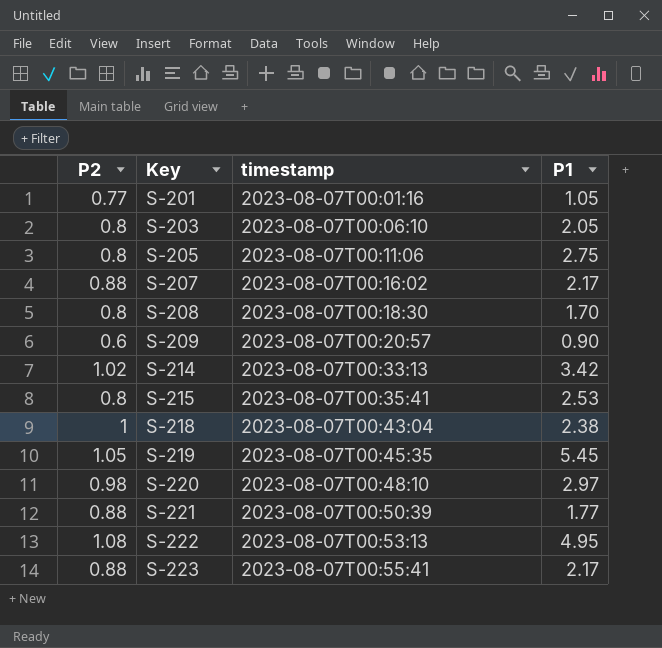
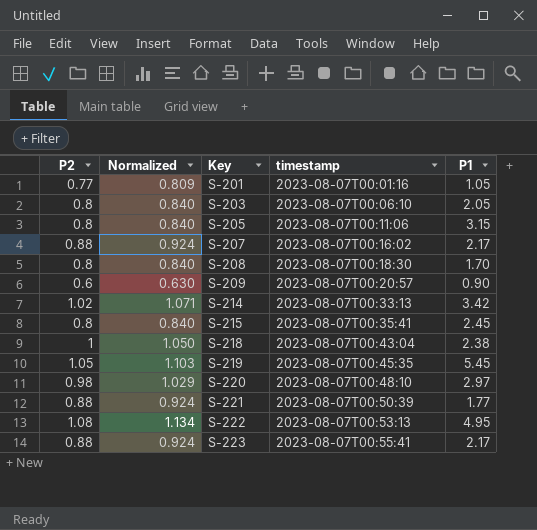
column Normalized | formula: none -> [P2] * 1.05
S-205 | P1: 2.75 -> 3.15
S-215 | P1: 2.53 -> 2.45

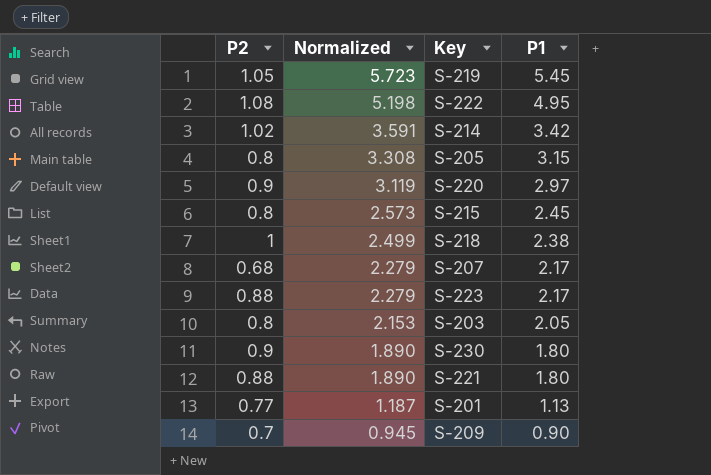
row order: Key ascending -> Normalized descending
column timestamp | position: 4 -> none
column Normalized | formula: [P2] * 1.05 -> [P1] * 1.05
row S-208: 0.8 | 0.840 | 2023-08-07T00:18:30 | 1.70 -> none
S-220 | P2: 0.98 -> 0.9
S-207 | P2: 0.88 -> 0.68
row S-230: none -> 0.9 | 1.890 | 1.80
S-221 | P1: 1.77 -> 1.80
S-201 | P1: 1.05 -> 1.13
S-209 | P2: 0.6 -> 0.7

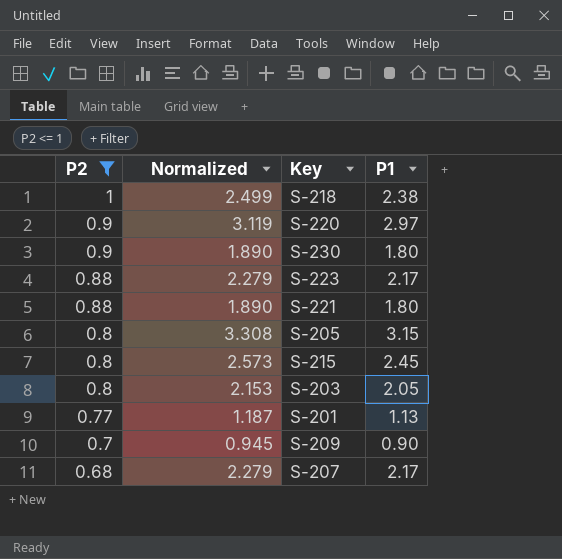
filter: none -> P2 <= 1
row order: Normalized descending -> P2 descending

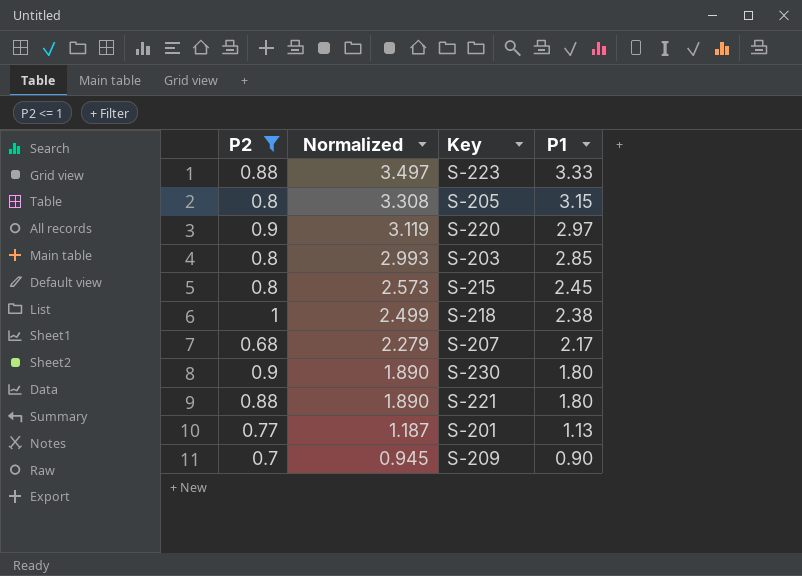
row order: P2 descending -> Normalized descending
S-223 | Normalized: 2.279 -> 3.497
S-223 | P1: 2.17 -> 3.33
S-203 | Normalized: 2.153 -> 2.993
S-203 | P1: 2.05 -> 2.85

